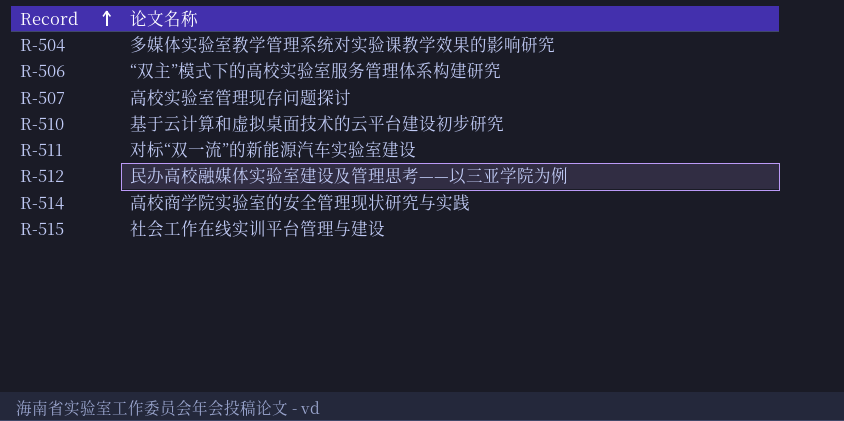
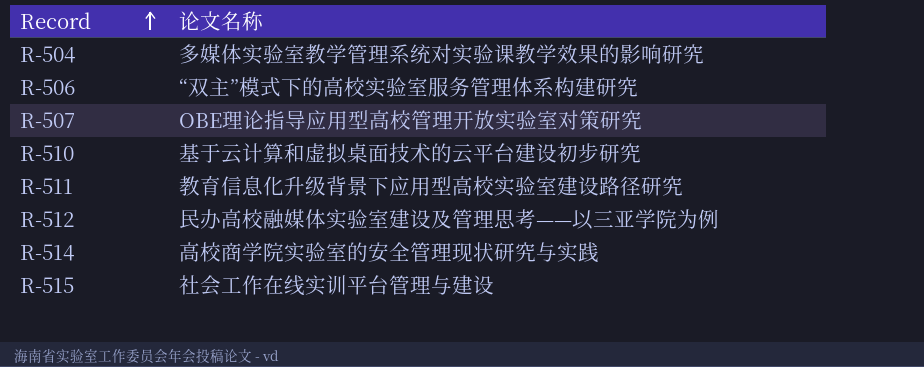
R-507 | 论文名称: 高校实验室管理现存问题探讨 -> OBE理论指导应用型高校管理开放实验室对策研究
R-511 | 论文名称: 对标“双一流”的新能源汽车实验室建设 -> 教育信息化升级背景下应用型高校实验室建设路径研究

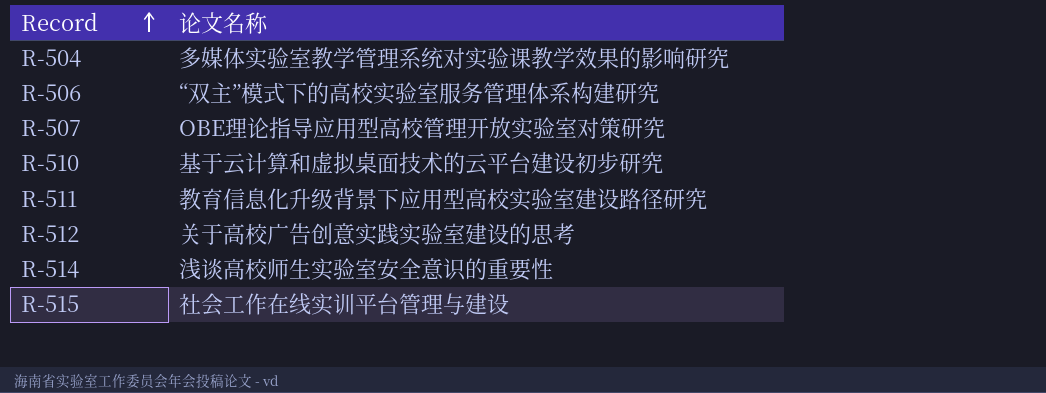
R-512 | 论文名称: 民办高校融媒体实验室建设及管理思考——以三亚学院为例 -> 关于高校广告创意实践实验室建设的思考
R-514 | 论文名称: 高校商学院实验室的安全管理现状研究与实践 -> 浅谈高校师生实验室安全意识的重要性

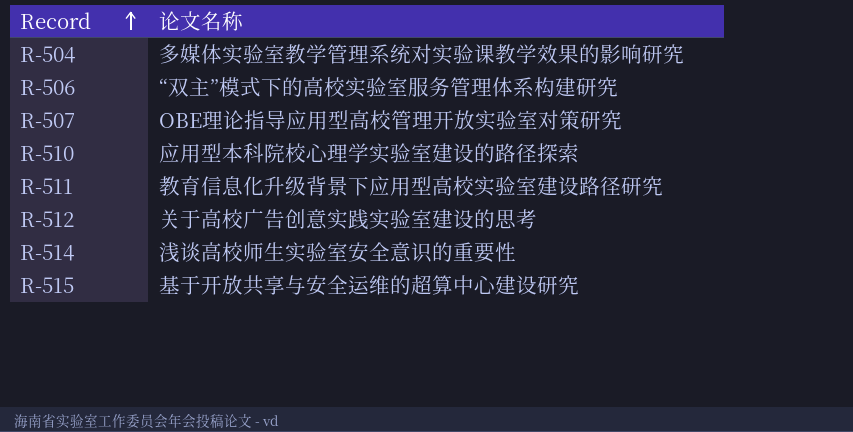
R-510 | 论文名称: 基于云计算和虚拟桌面技术的云平台建设初步研究 -> 应用型本科院校心理学实验室建设的路径探索
R-515 | 论文名称: 社会工作在线实训平台管理与建设 -> 基于开放共享与安全运维的超算中心建设研究

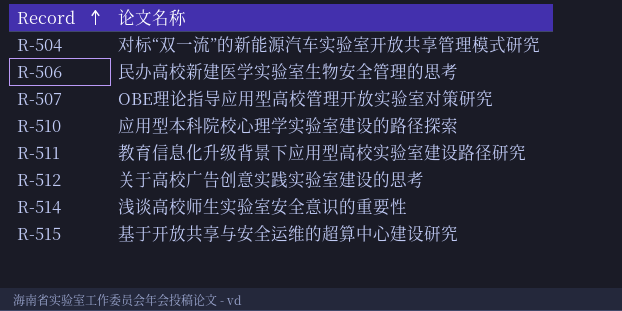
R-504 | 论文名称: 多媒体实验室教学管理系统对实验课教学效果的影响研究 -> 对标“双一流”的新能源汽车实验室开放共享管理模式研究
R-506 | 论文名称: “双主”模式下的高校实验室服务管理体系构建研究 -> 民办高校新建医学实验室生物安全管理的思考

